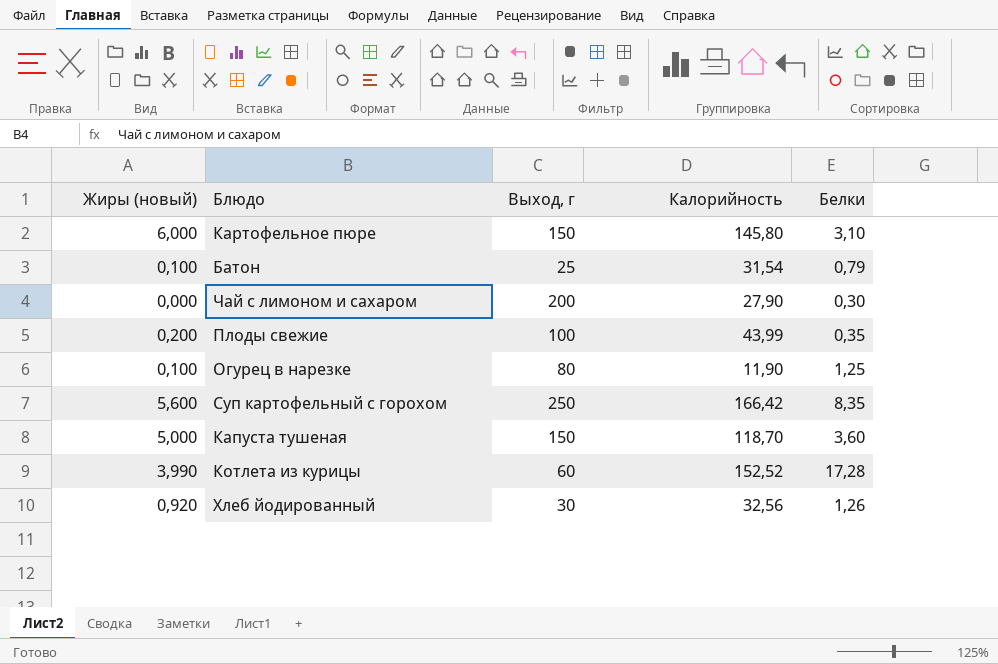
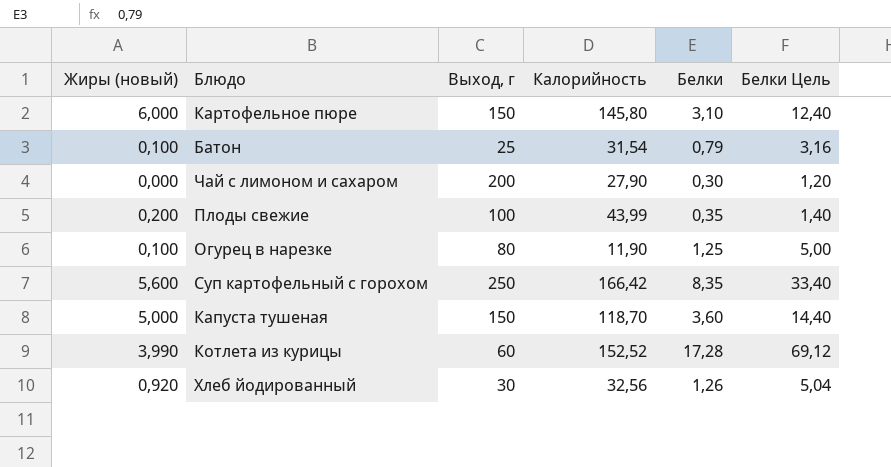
column Белки Цель | formula: none -> [Белки] * 4

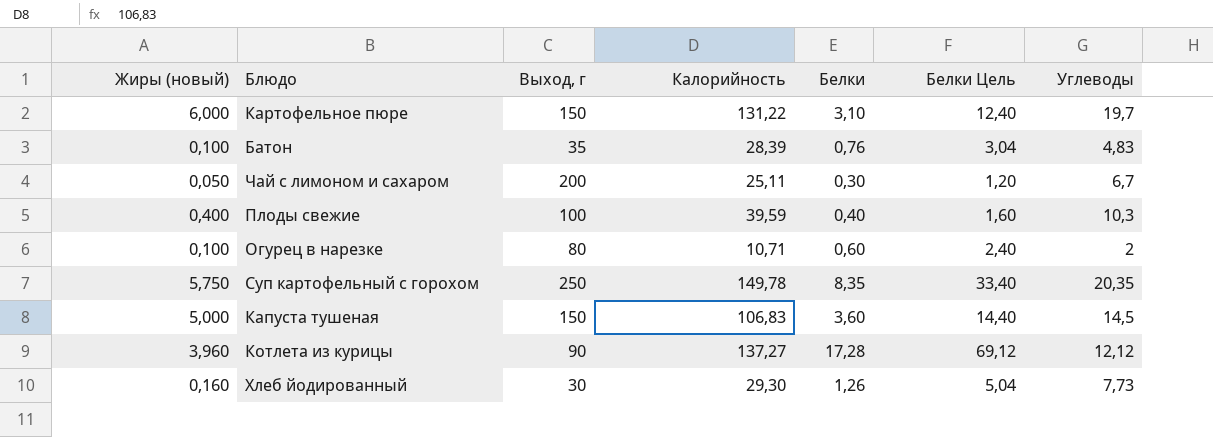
column Углеводы | position: none -> 7
Картофельное пюре | Калорийность: 145,80 -> 131,22
Батон | Выход, г: 25 -> 35
Батон | Калорийность: 31,54 -> 28,39
Батон | Белки: 0,79 -> 0,76
Батон | Белки Цель: 3,16 -> 3,04
Чай с лимоном и сахаром | Жиры (новый): 0,000 -> 0,050
Чай с лимоном и сахаром | Калорийность: 27,90 -> 25,11
Плоды свежие | Жиры (новый): 0,200 -> 0,400
Плоды свежие | Калорийность: 43,99 -> 39,59
Плоды свежие | Белки: 0,35 -> 0,40
Плоды свежие | Белки Цель: 1,40 -> 1,60
Огурец в нарезке | Калорийность: 11,90 -> 10,71
Огурец в нарезке | Белки: 1,25 -> 0,60
Огурец в нарезке | Белки Цель: 5,00 -> 2,40
Суп картофельный с горохом | Жиры (новый): 5,600 -> 5,750
Суп картофельный с горохом | Калорийность: 166,42 -> 149,78
Капуста тушеная | Калорийность: 118,70 -> 106,83
Котлета из курицы | Жиры (новый): 3,990 -> 3,960
Котлета из курицы | Выход, г: 60 -> 90
Котлета из курицы | Калорийность: 152,52 -> 137,27
Хлеб йодированный | Жиры (новый): 0,920 -> 0,160
Хлеб йодированный | Калорийность: 32,56 -> 29,30

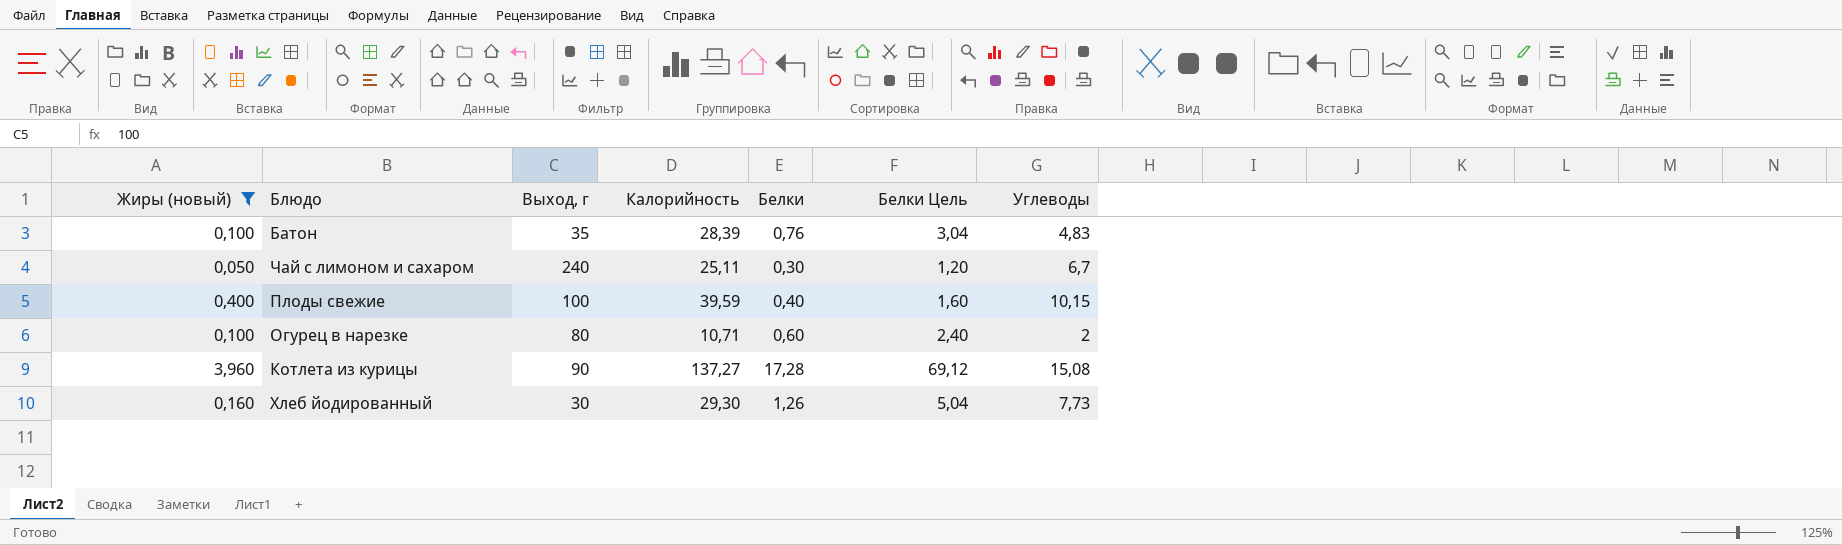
filter: none -> Жиры (новый) <= 3,960
Чай с лимоном и сахаром | Выход, г: 200 -> 240
Плоды свежие | Углеводы: 10,3 -> 10,15
Котлета из курицы | Углеводы: 12,12 -> 15,08

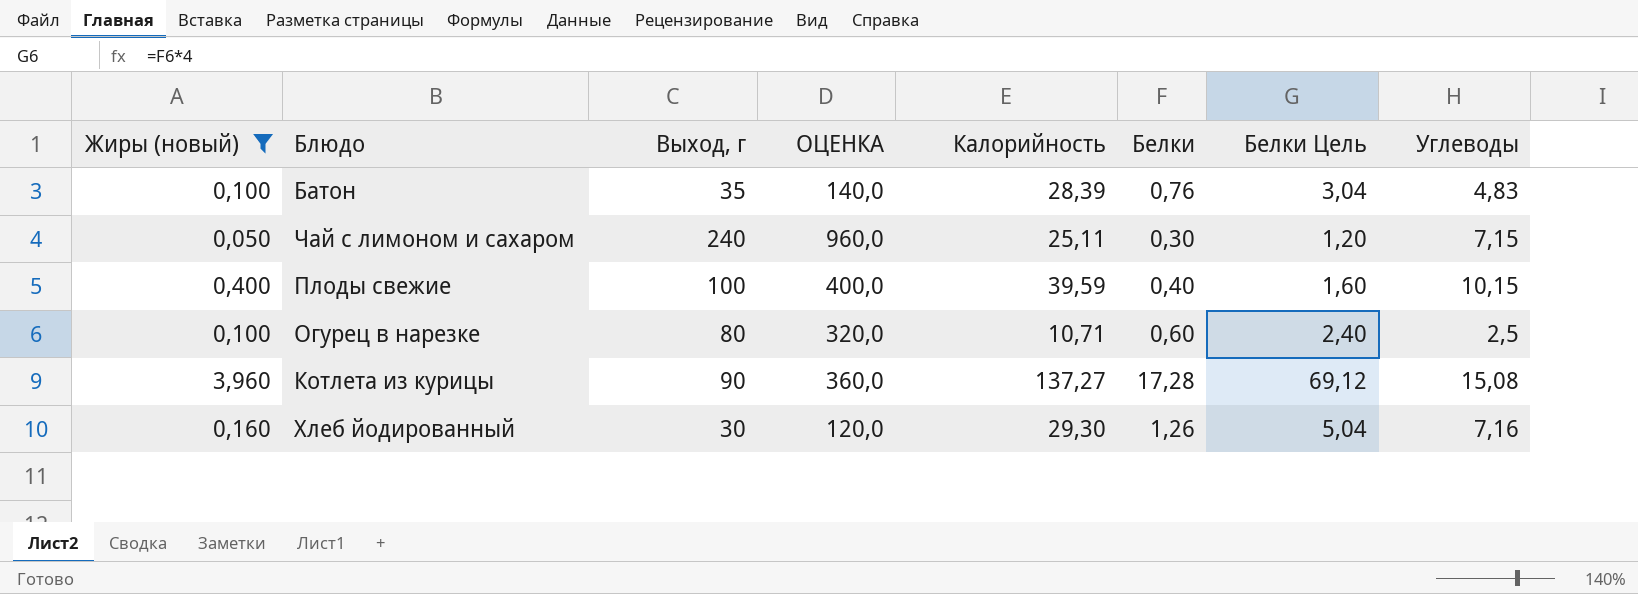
column ОЦЕНКА | formula: none -> [Выход, г] * 4
Чай с лимоном и сахаром | Углеводы: 6,7 -> 7,15
Огурец в нарезке | Углеводы: 2 -> 2,5
Хлеб йодированный | Углеводы: 7,73 -> 7,16

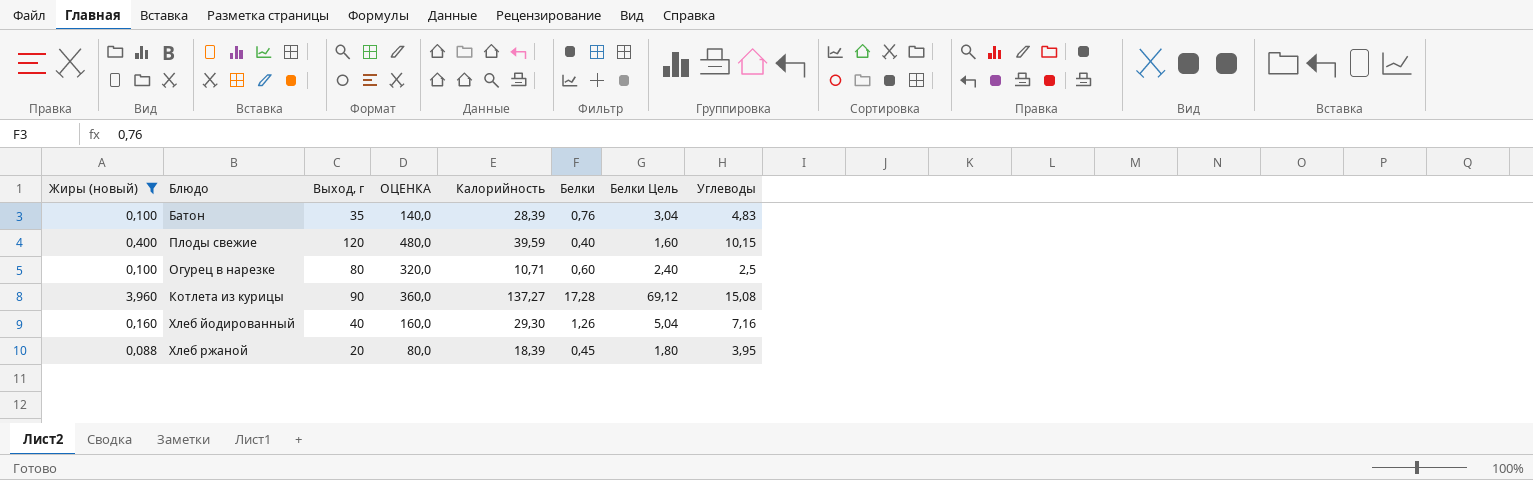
row Чай с лимоном и сахаром: 0,050 | 240 | 960,0 | 25,11 | 0,30 | 1,20 | 7,15 -> none
Плоды свежие | Выход, г: 100 -> 120
Плоды свежие | ОЦЕНКА: 400,0 -> 480,0
Хлеб йодированный | Выход, г: 30 -> 40
Хлеб йодированный | ОЦЕНКА: 120,0 -> 160,0
row Хлеб ржаной: none -> 0,088 | 20 | 80,0 | 18,39 | 0,45 | 1,80 | 3,95

